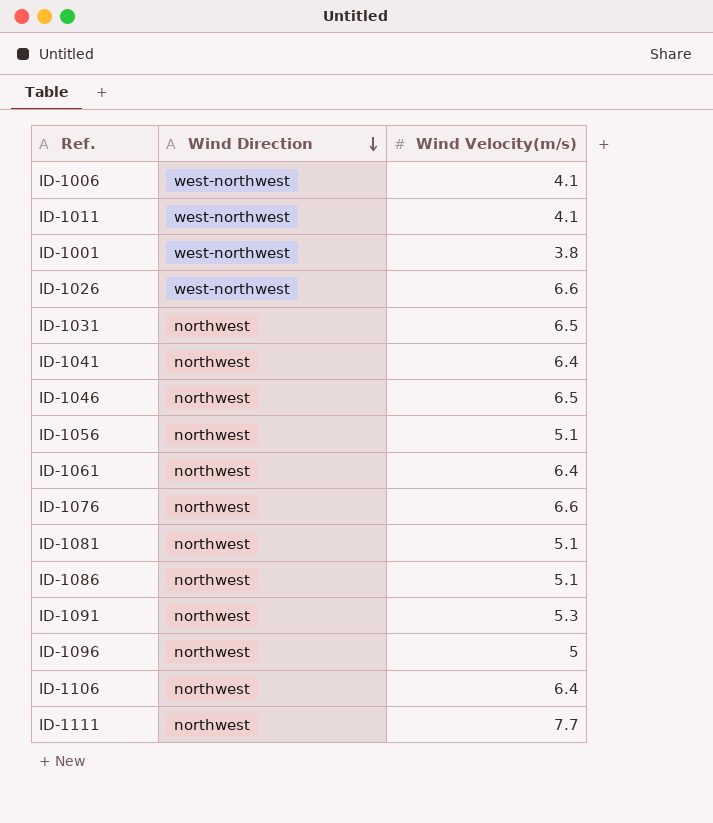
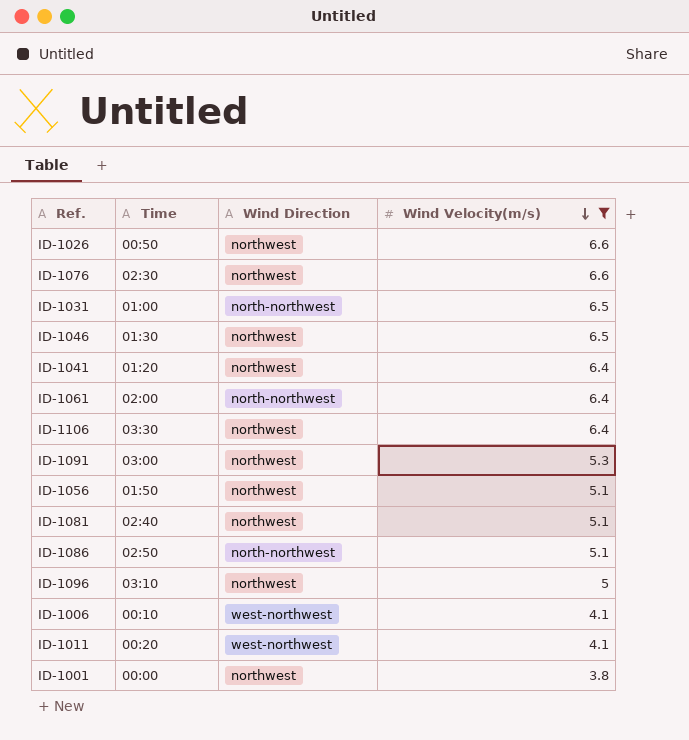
filter: none -> Wind Velocity(m/s) != 7.7
row order: Wind Direction descending -> Wind Velocity(m/s) descending
column Time | position: none -> 2
ID-1026 | Wind Direction: west-northwest -> northwest
ID-1031 | Wind Direction: northwest -> north-northwest
ID-1061 | Wind Direction: northwest -> north-northwest
ID-1086 | Wind Direction: northwest -> north-northwest
ID-1001 | Wind Direction: west-northwest -> northwest

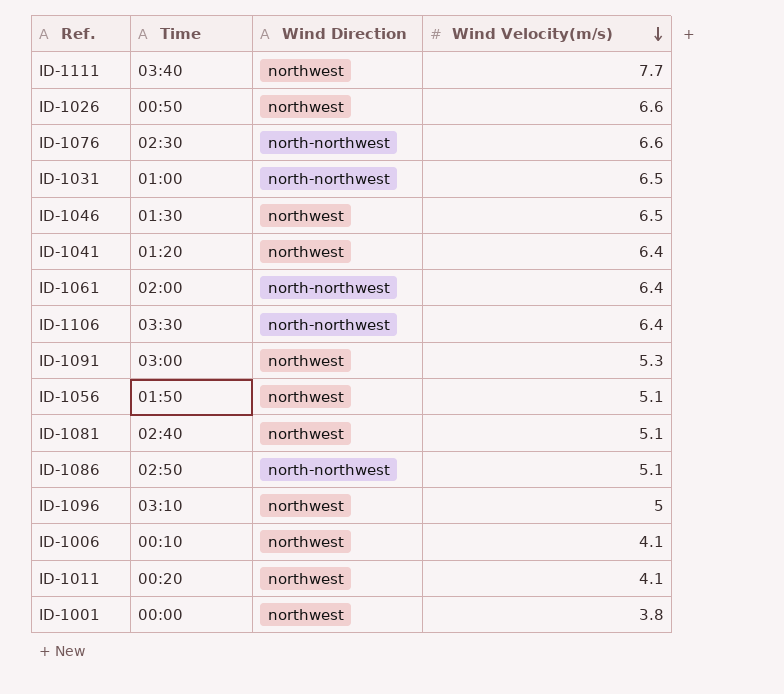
filter: Wind Velocity(m/s) != 7.7 -> none
ID-1076 | Wind Direction: northwest -> north-northwest
ID-1106 | Wind Direction: northwest -> north-northwest
ID-1006 | Wind Direction: west-northwest -> northwest
ID-1011 | Wind Direction: west-northwest -> northwest

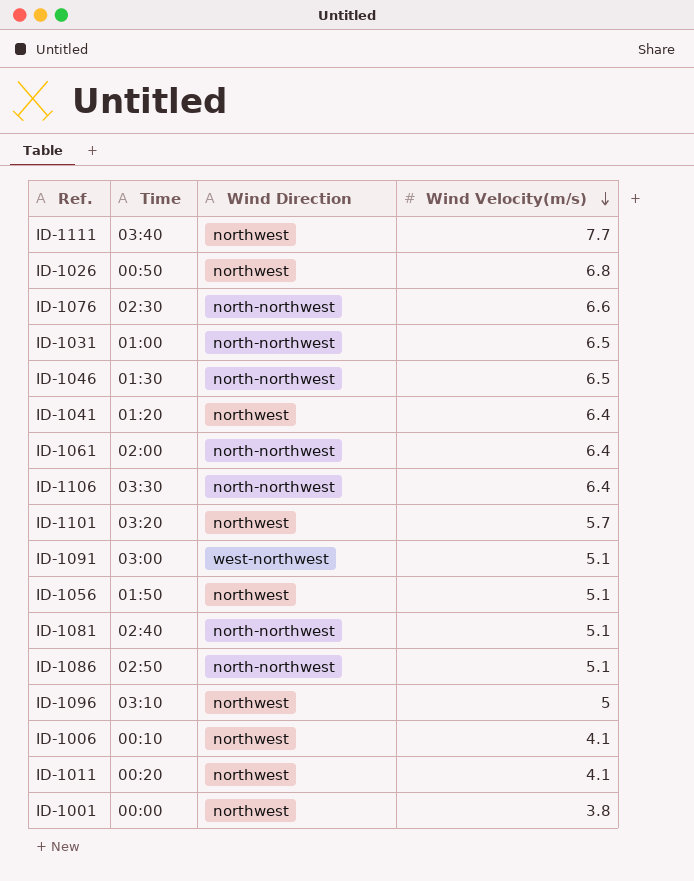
ID-1026 | Wind Velocity(m/s): 6.6 -> 6.8
ID-1046 | Wind Direction: northwest -> north-northwest
row ID-1101: none -> 03:20 | northwest | 5.7
ID-1091 | Wind Direction: northwest -> west-northwest
ID-1091 | Wind Velocity(m/s): 5.3 -> 5.1
ID-1081 | Wind Direction: northwest -> north-northwest

